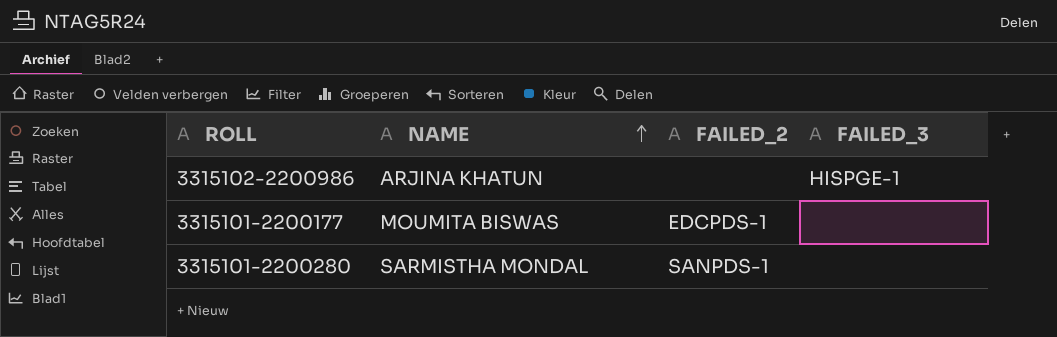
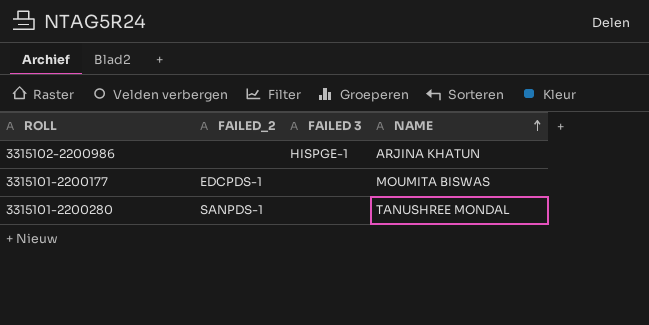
column name: FAILED_3 -> FAILED 3
column NAME | position: 2 -> 4
3315101-2200280 | NAME: SARMISTHA MONDAL -> TANUSHREE MONDAL

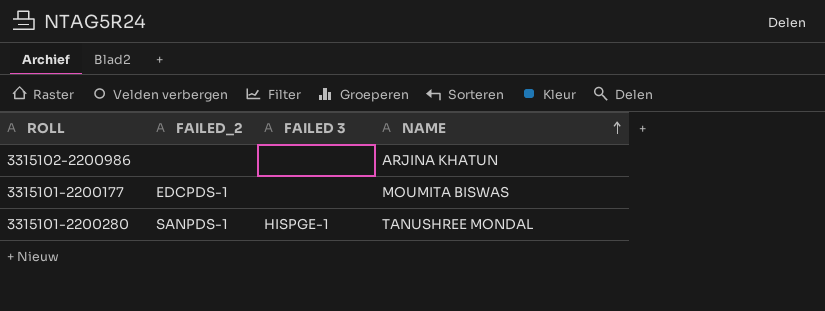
3315102-2200986 | FAILED 3: HISPGE-1 -> none
3315101-2200280 | FAILED 3: none -> HISPGE-1

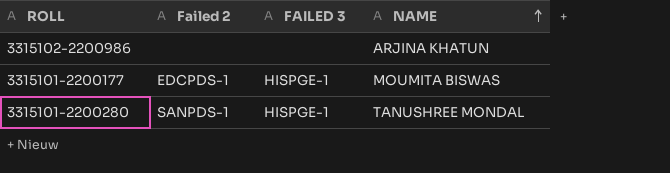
column name: FAILED_2 -> Failed 2
3315101-2200177 | FAILED 3: none -> HISPGE-1

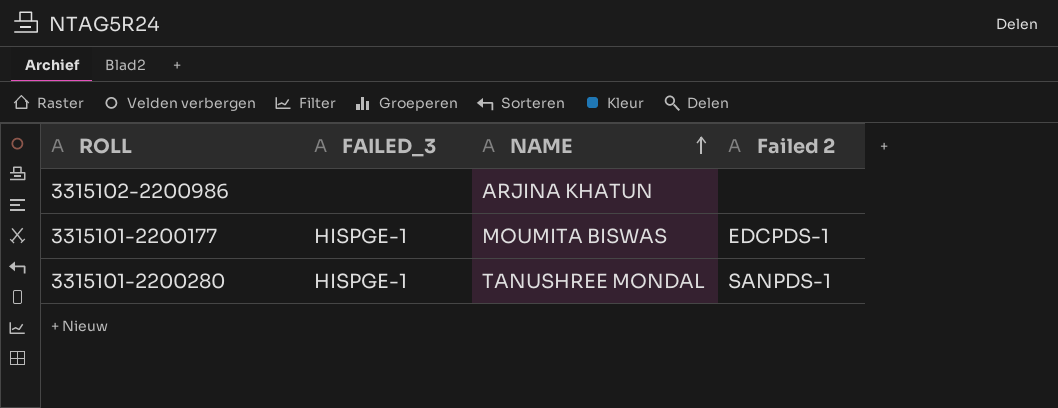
column name: FAILED 3 -> FAILED_3
column Failed 2 | position: 2 -> 4

